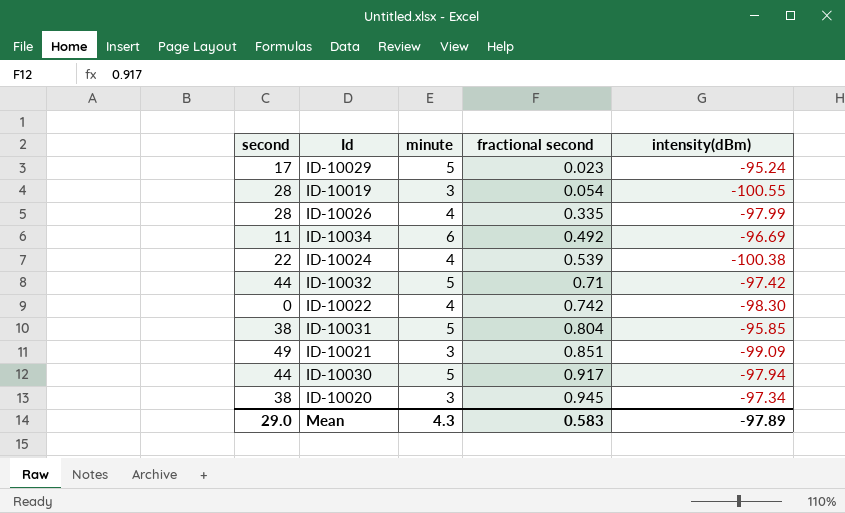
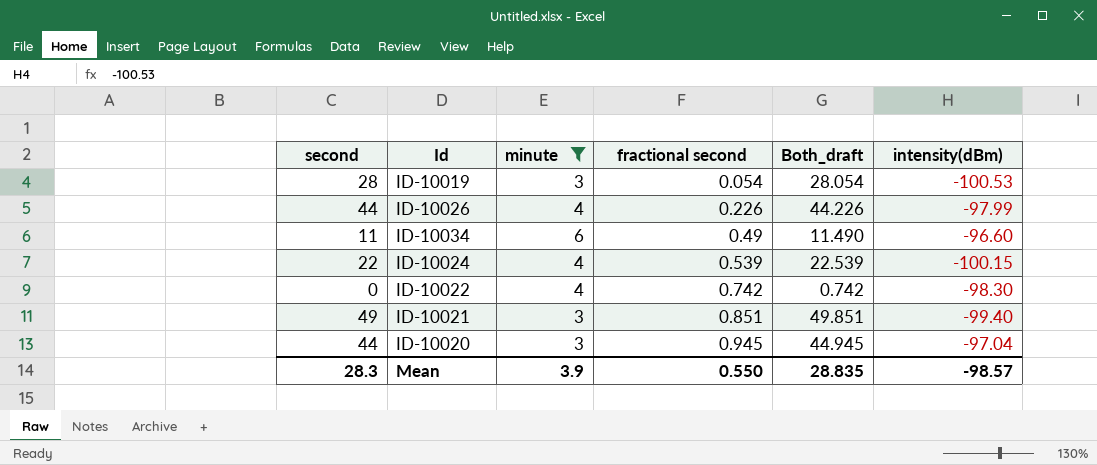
filter: none -> minute != 5
column Both_draft | formula: none -> [second] + [fractional second]
ID-10019 | intensity(dBm): -100.55 -> -100.53
ID-10026 | second: 28 -> 44
ID-10026 | fractional second: 0.335 -> 0.226
ID-10034 | fractional second: 0.492 -> 0.49
ID-10034 | intensity(dBm): -96.69 -> -96.60
ID-10024 | intensity(dBm): -100.38 -> -100.15
ID-10021 | intensity(dBm): -99.09 -> -99.40
ID-10020 | second: 38 -> 44
ID-10020 | intensity(dBm): -97.34 -> -97.04
Mean | second: 29.0 -> 28.3
Mean | minute: 4.3 -> 3.9
Mean | fractional second: 0.583 -> 0.550
Mean | intensity(dBm): -97.89 -> -98.57

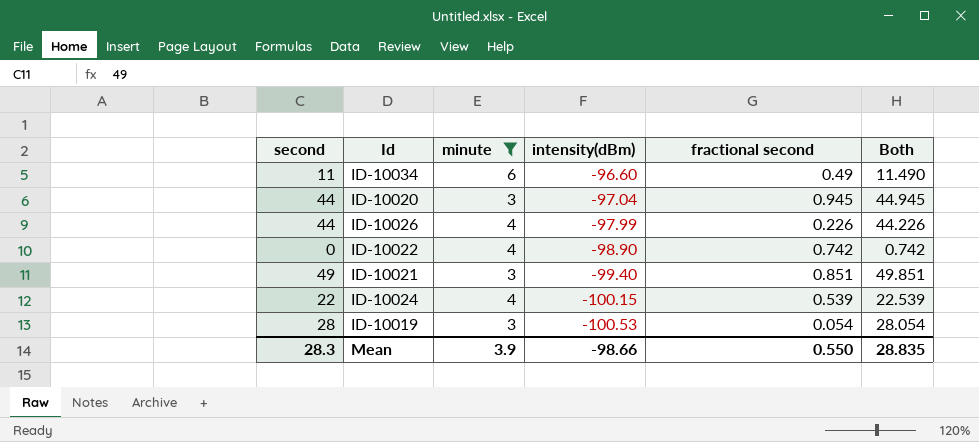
row order: fractional second ascending -> intensity(dBm) descending
column intensity(dBm) | position: 6 -> 4
column name: Both_draft -> Both
ID-10022 | intensity(dBm): -98.30 -> -98.90
Mean | intensity(dBm): -98.57 -> -98.66

